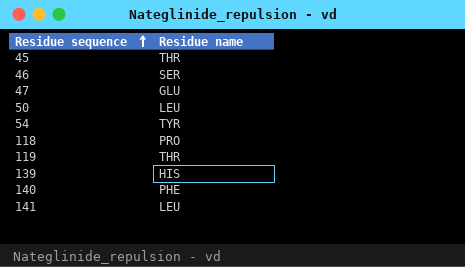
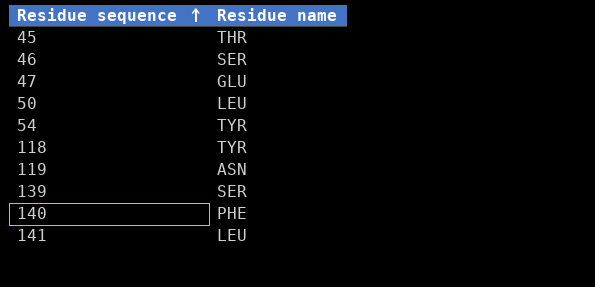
118 | Residue name: PRO -> TYR
119 | Residue name: THR -> ASN
139 | Residue name: HIS -> SER

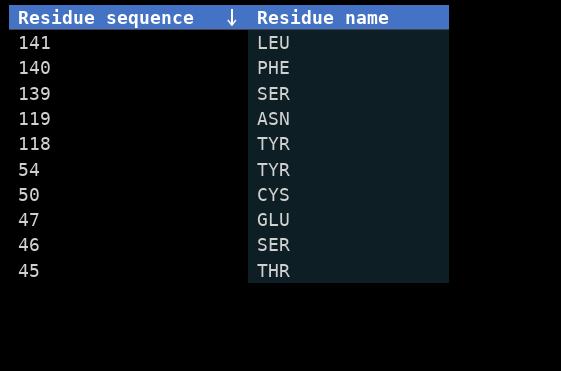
row order: Residue sequence ascending -> Residue sequence descending
50 | Residue name: LEU -> CYS

